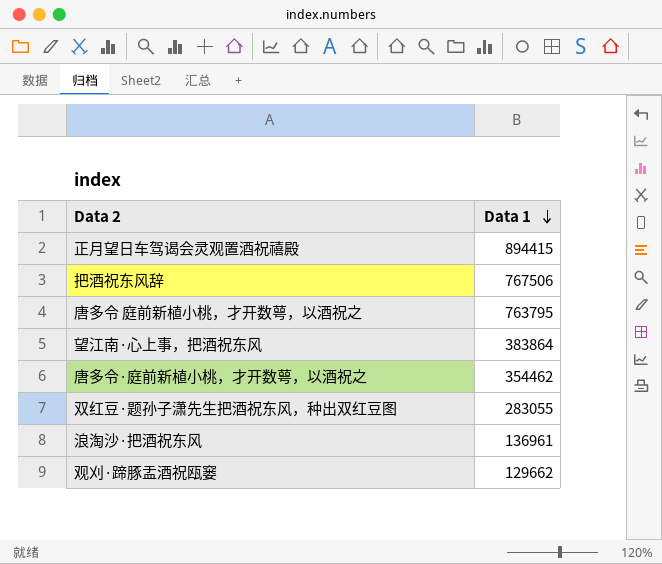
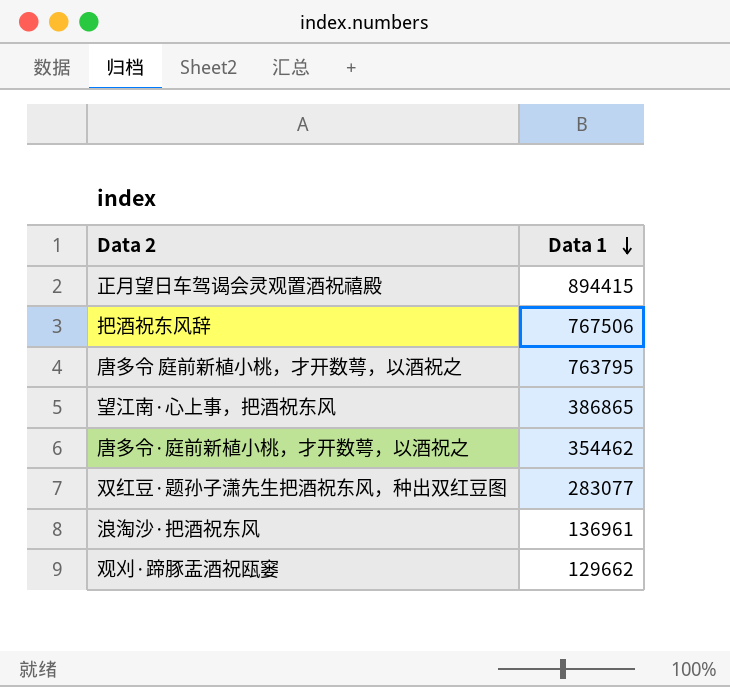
望江南·心上事，把酒祝东风 | Data 1: 383864 -> 386865
双红豆·题孙子潇先生把酒祝东风，种出双红豆图 | Data 1: 283055 -> 283077

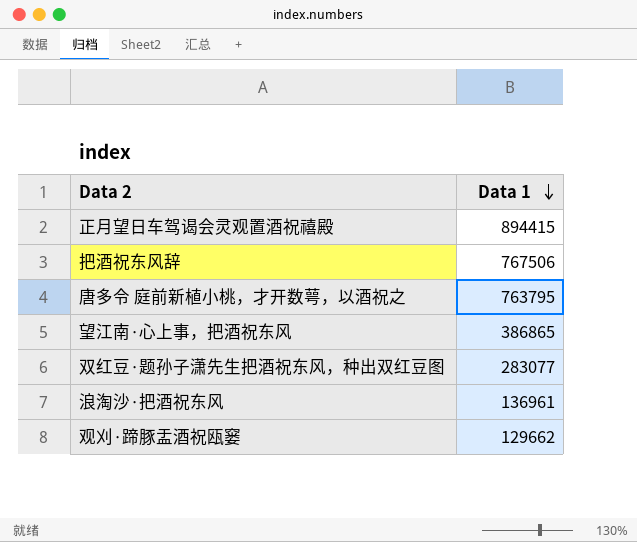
row 唐多令·庭前新植小桃，才开数萼，以酒祝之: 354462 -> none

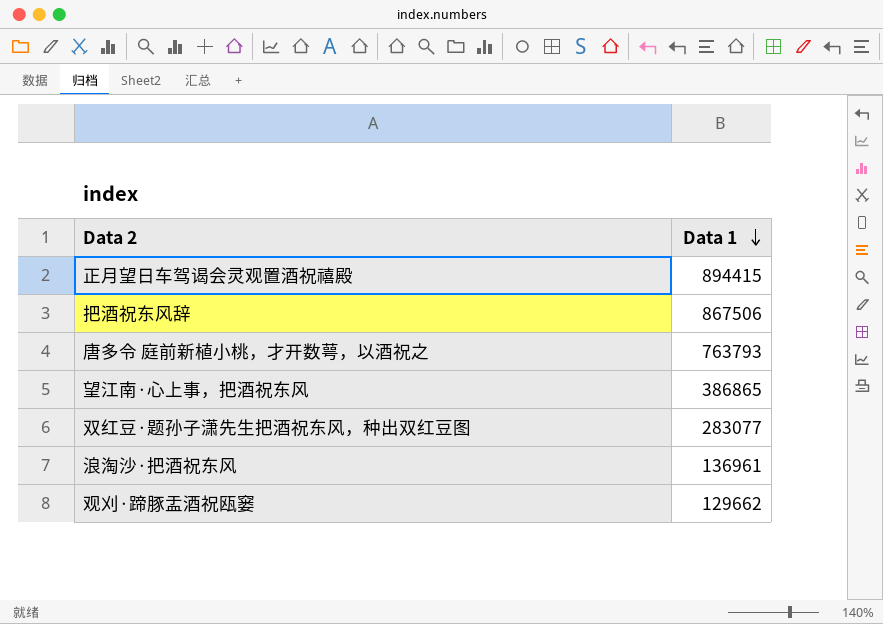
把酒祝东风辞 | Data 1: 767506 -> 867506
唐多令 庭前新植小桃，才开数萼，以酒祝之 | Data 1: 763795 -> 763793

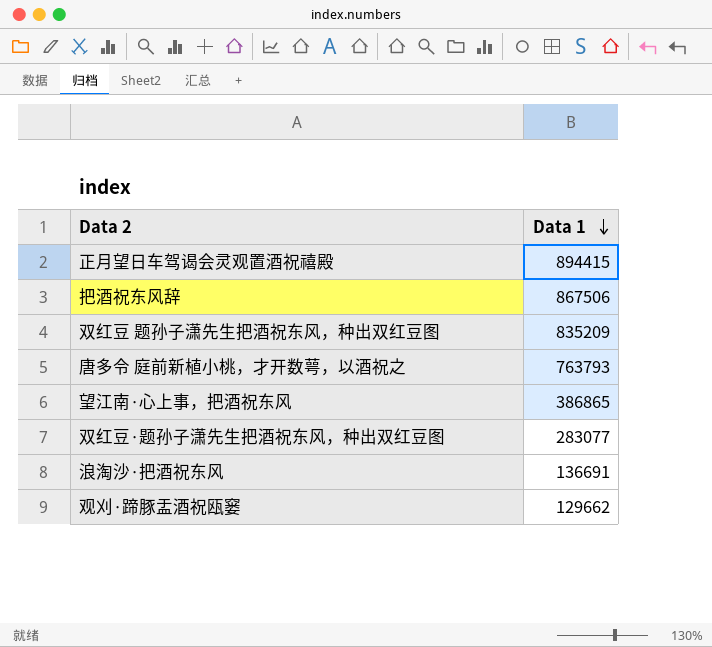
row 双红豆 题孙子潇先生把酒祝东风，种出双红豆图: none -> 835209
浪淘沙·把酒祝东风 | Data 1: 136961 -> 136691

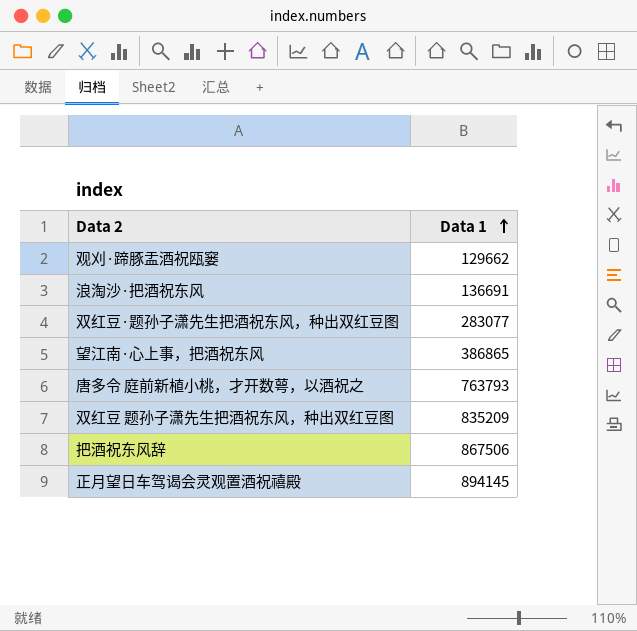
row order: Data 1 descending -> Data 1 ascending
正月望日车驾谒会灵观置酒祝禧殿 | Data 1: 894415 -> 894145

